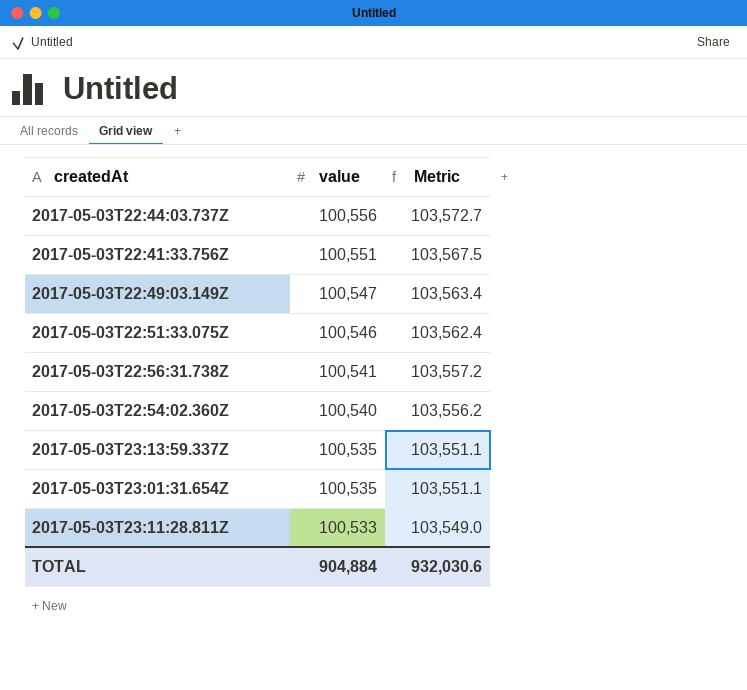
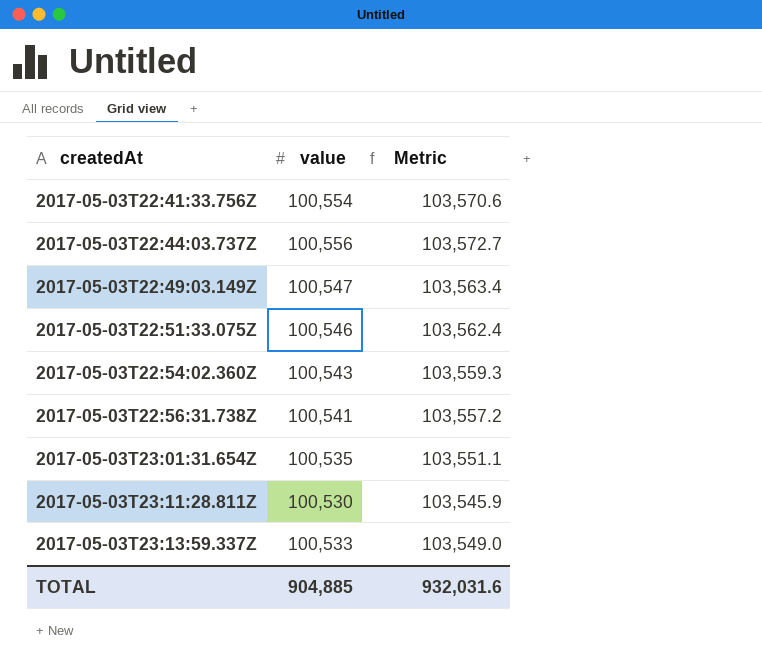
row order: value descending -> createdAt ascending
2017-05-03T22:41:33.756Z | value: 100,551 -> 100,554
2017-05-03T22:41:33.756Z | Metric: 103,567.5 -> 103,570.6
2017-05-03T22:54:02.360Z | value: 100,540 -> 100,543
2017-05-03T22:54:02.360Z | Metric: 103,556.2 -> 103,559.3
2017-05-03T23:11:28.811Z | value: 100,533 -> 100,530
2017-05-03T23:11:28.811Z | Metric: 103,549.0 -> 103,545.9
2017-05-03T23:13:59.337Z | value: 100,535 -> 100,533
2017-05-03T23:13:59.337Z | Metric: 103,551.1 -> 103,549.0
TOTAL | value: 904,884 -> 904,885
TOTAL | Metric: 932,030.6 -> 932,031.6

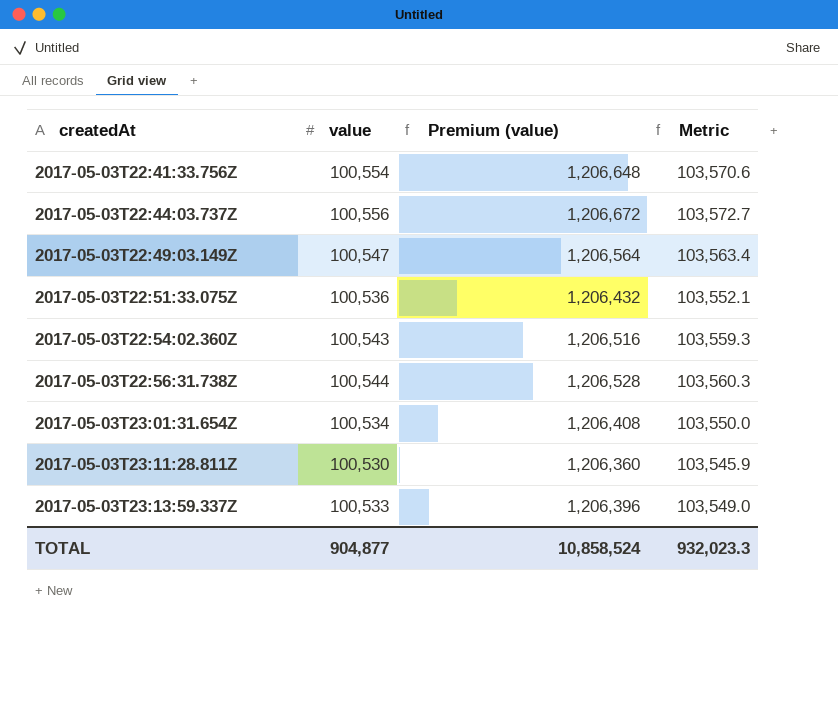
column Premium (value) | formula: none -> [value] * 12
2017-05-03T22:51:33.075Z | value: 100,546 -> 100,536
2017-05-03T22:51:33.075Z | Metric: 103,562.4 -> 103,552.1
2017-05-03T22:56:31.738Z | value: 100,541 -> 100,544
2017-05-03T22:56:31.738Z | Metric: 103,557.2 -> 103,560.3
2017-05-03T23:01:31.654Z | value: 100,535 -> 100,534
2017-05-03T23:01:31.654Z | Metric: 103,551.1 -> 103,550.0
TOTAL | value: 904,885 -> 904,877
TOTAL | Metric: 932,031.6 -> 932,023.3

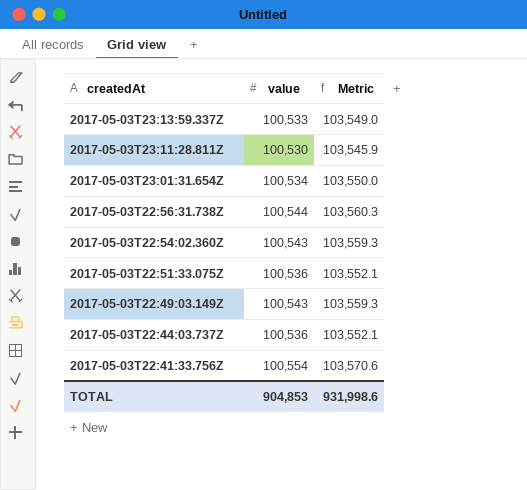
row order: createdAt ascending -> createdAt descending
column Premium (value) | formula: [value] * 12 -> none
2017-05-03T22:49:03.149Z | value: 100,547 -> 100,543
2017-05-03T22:49:03.149Z | Metric: 103,563.4 -> 103,559.3
2017-05-03T22:44:03.737Z | value: 100,556 -> 100,536
2017-05-03T22:44:03.737Z | Metric: 103,572.7 -> 103,552.1
TOTAL | value: 904,877 -> 904,853
TOTAL | Metric: 932,023.3 -> 931,998.6

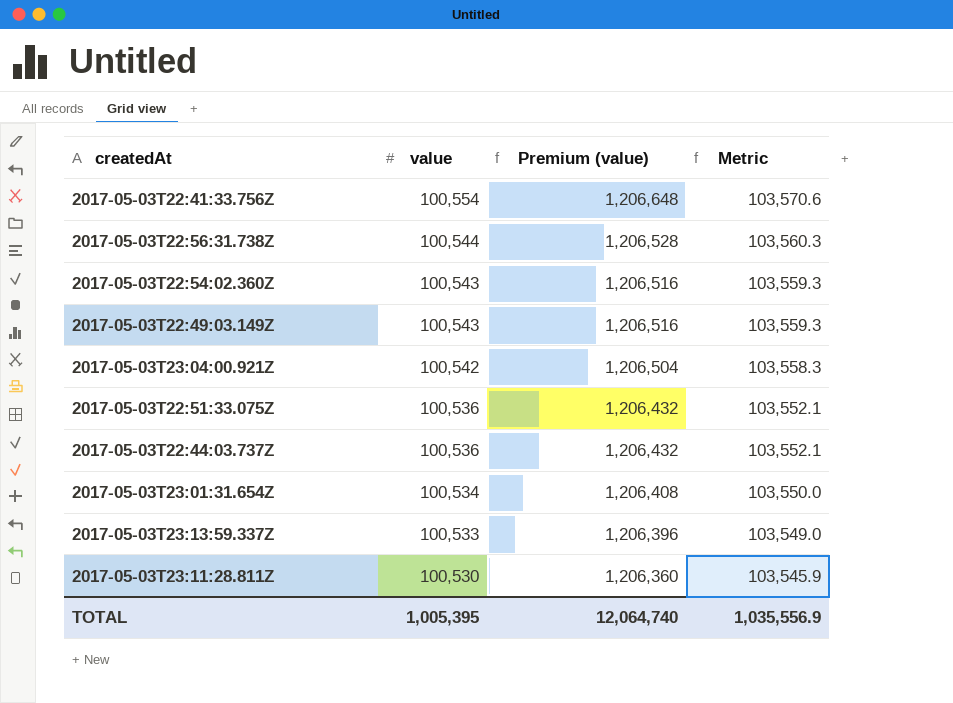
row order: createdAt descending -> value descending
column Premium (value) | formula: none -> [value] * 12
row 2017-05-03T23:04:00.921Z: none -> 100,542 | 1,206,504 | 103,558.3
TOTAL | value: 904,853 -> 1,005,395
TOTAL | Metric: 931,998.6 -> 1,035,556.9

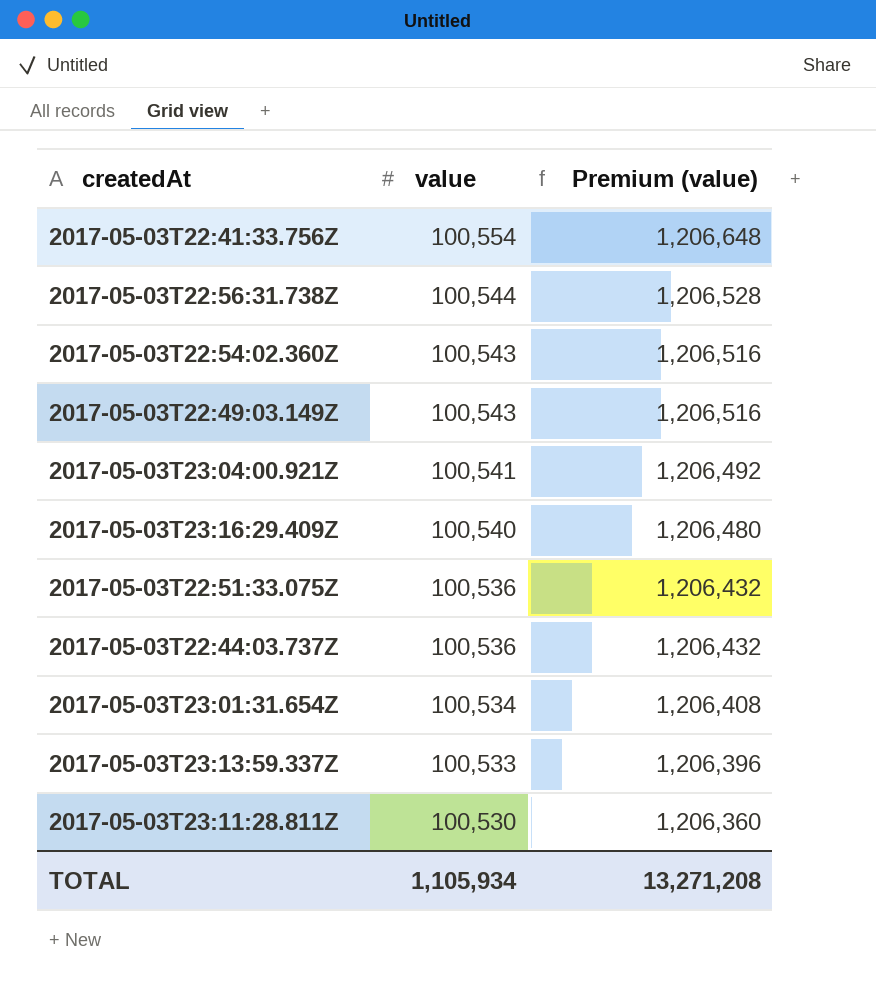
column Metric | formula: [value] * 1.03 -> none
2017-05-03T23:04:00.921Z | value: 100,542 -> 100,541
2017-05-03T23:04:00.921Z | Premium (value): 1,206,504 -> 1,206,492
row 2017-05-03T23:16:29.409Z: none -> 100,540 | 1,206,480
TOTAL | value: 1,005,395 -> 1,105,934
TOTAL | Premium (value): 12,064,740 -> 13,271,208

